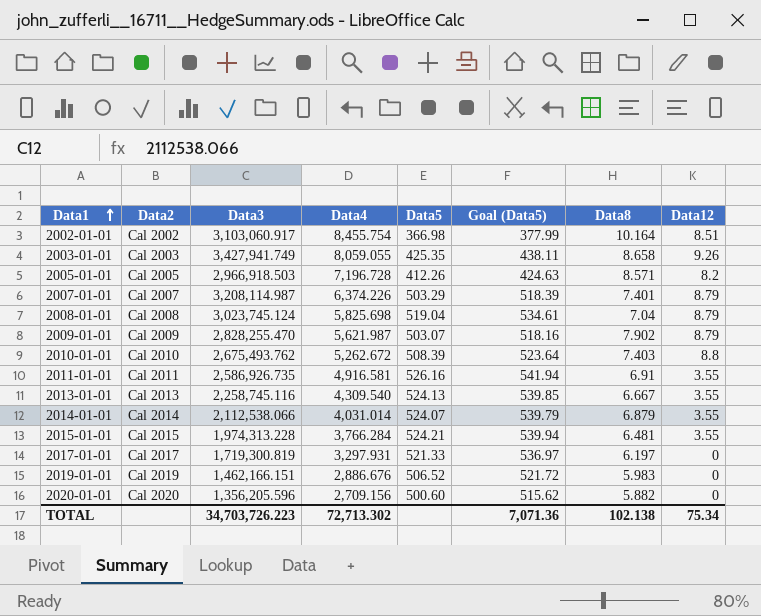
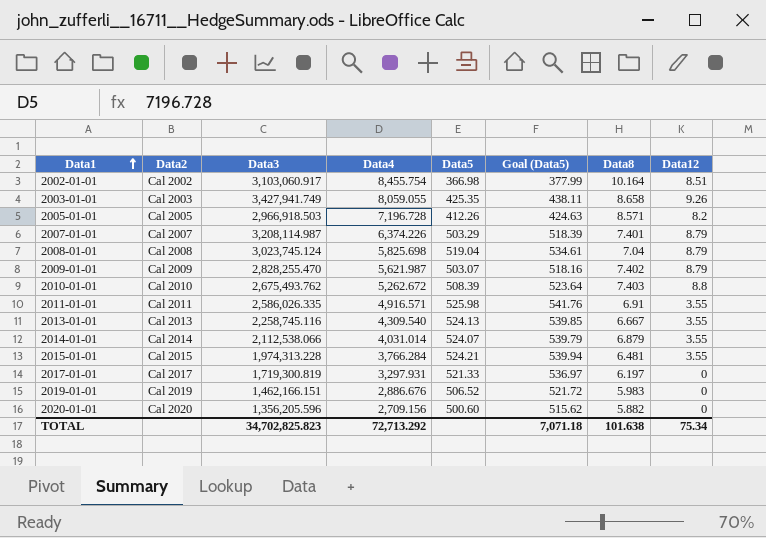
2009-01-01 | Data8: 7.902 -> 7.402
2011-01-01 | Data3: 2,586,926.735 -> 2,586,026.335
2011-01-01 | Data4: 4,916.581 -> 4,916.571
2011-01-01 | Data5: 526.16 -> 525.98
2011-01-01 | Goal (Data5): 541.94 -> 541.76
TOTAL | Data3: 34,703,726.223 -> 34,702,825.823
TOTAL | Data4: 72,713.302 -> 72,713.292
TOTAL | Goal (Data5): 7,071.36 -> 7,071.18
TOTAL | Data8: 102.138 -> 101.638

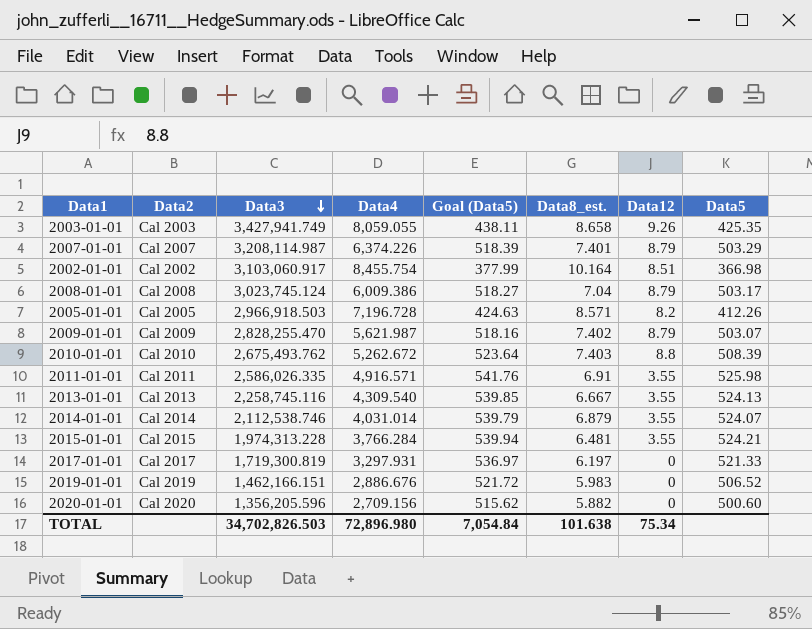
row order: Data1 ascending -> Data3 descending
column name: Data8 -> Data8_est.
column Data5 | position: 5 -> 8
2008-01-01 | Data4: 5,825.698 -> 6,009.386
2008-01-01 | Goal (Data5): 534.61 -> 518.27
2008-01-01 | Data5: 519.04 -> 503.17
2014-01-01 | Data3: 2,112,538.066 -> 2,112,538.746
TOTAL | Data3: 34,702,825.823 -> 34,702,826.503
TOTAL | Data4: 72,713.292 -> 72,896.980
TOTAL | Goal (Data5): 7,071.18 -> 7,054.84

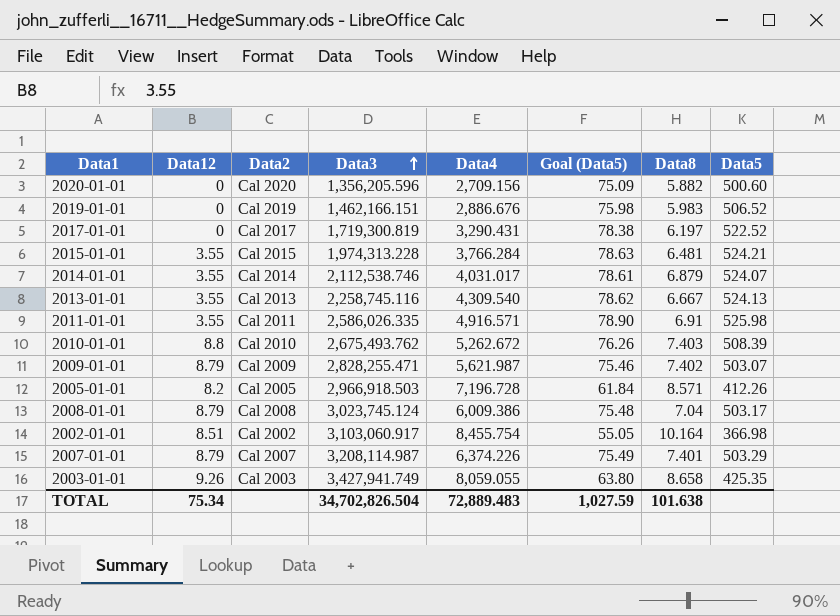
row order: Data3 descending -> Data3 ascending
column Data12 | position: 7 -> 2
column Goal (Data5) | formula: [Data5] * 1.03 -> [Data5] * 0.15
column name: Data8_est. -> Data8
2017-01-01 | Data4: 3,297.931 -> 3,290.431
2017-01-01 | Data5: 521.33 -> 522.52
2014-01-01 | Data4: 4,031.014 -> 4,031.017
2009-01-01 | Data3: 2,828,255.470 -> 2,828,255.471
TOTAL | Data3: 34,702,826.503 -> 34,702,826.504
TOTAL | Data4: 72,896.980 -> 72,889.483
TOTAL | Goal (Data5): 7,054.84 -> 1,027.59

